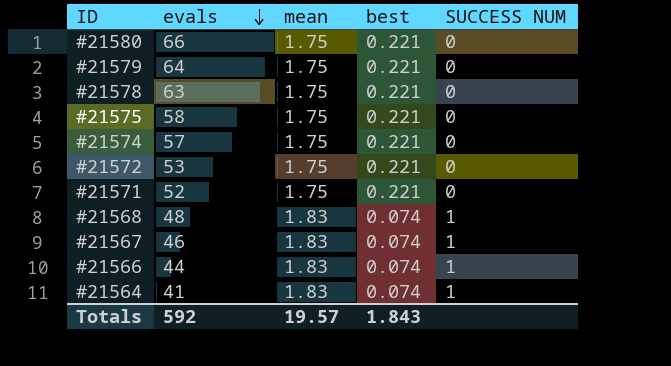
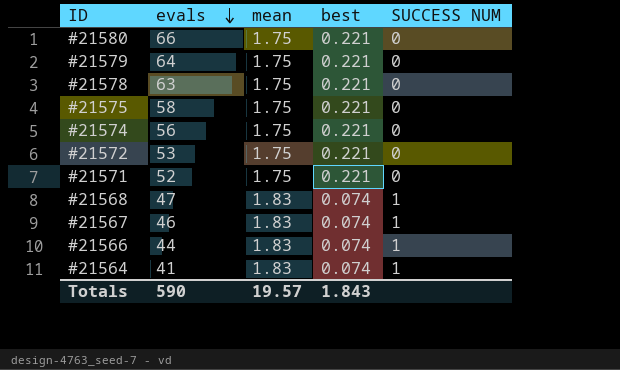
#21574 | evals: 57 -> 56
#21568 | evals: 48 -> 47
Totals | evals: 592 -> 590

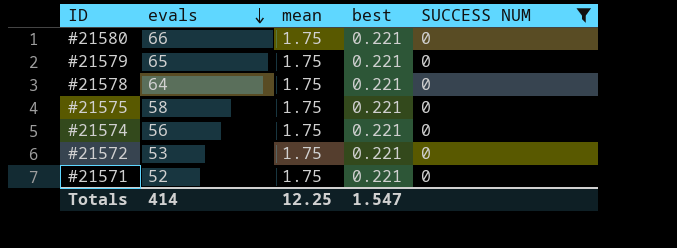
filter: none -> SUCCESS NUM = 0
#21579 | evals: 64 -> 65
#21578 | evals: 63 -> 64
Totals | evals: 590 -> 414
Totals | mean: 19.57 -> 12.25
Totals | best: 1.843 -> 1.547

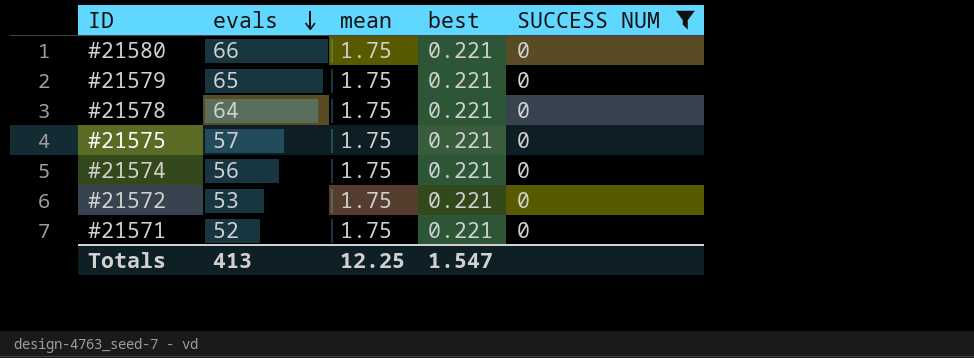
#21575 | evals: 58 -> 57
Totals | evals: 414 -> 413

